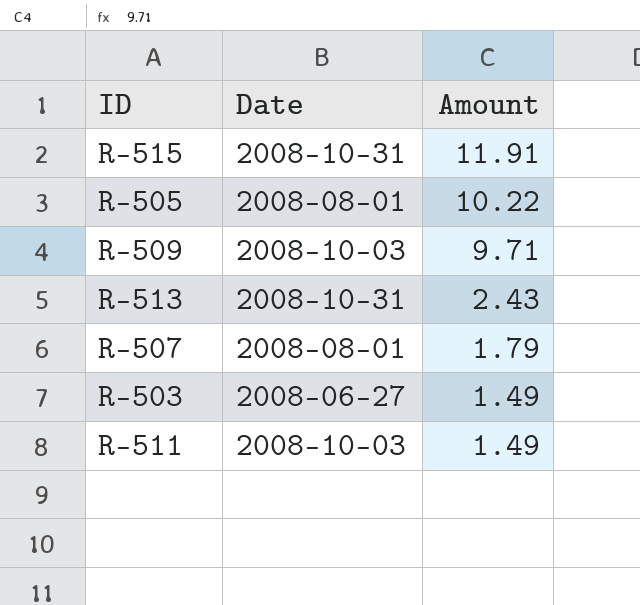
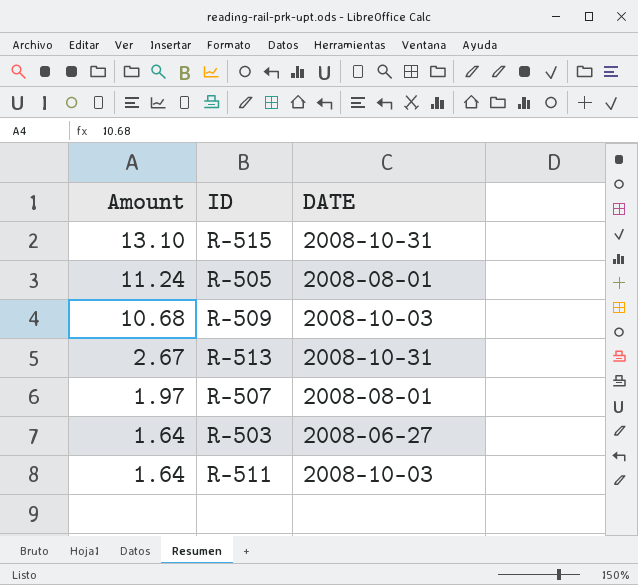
column Amount | position: 3 -> 1
column name: Date -> DATE
R-515 | Amount: 11.91 -> 13.10
R-505 | Amount: 10.22 -> 11.24
R-509 | Amount: 9.71 -> 10.68
R-513 | Amount: 2.43 -> 2.67
R-507 | Amount: 1.79 -> 1.97
R-503 | Amount: 1.49 -> 1.64
R-511 | Amount: 1.49 -> 1.64

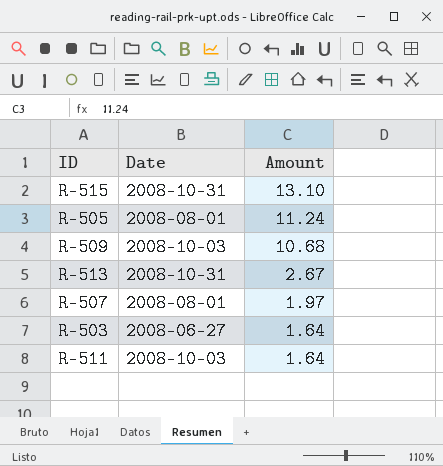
column name: DATE -> Date
column Amount | position: 1 -> 3

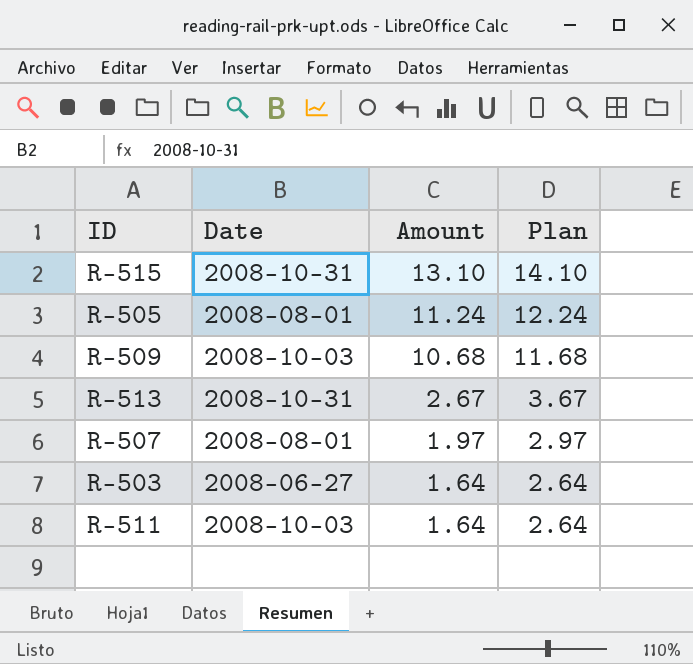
column Plan | formula: none -> [Amount] + 1

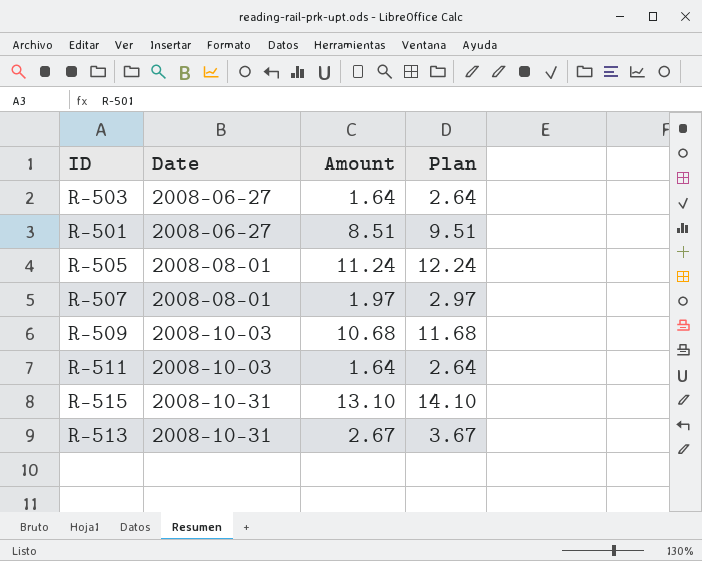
row order: Amount descending -> Date ascending
row R-501: none -> 2008-06-27 | 8.51 | 9.51

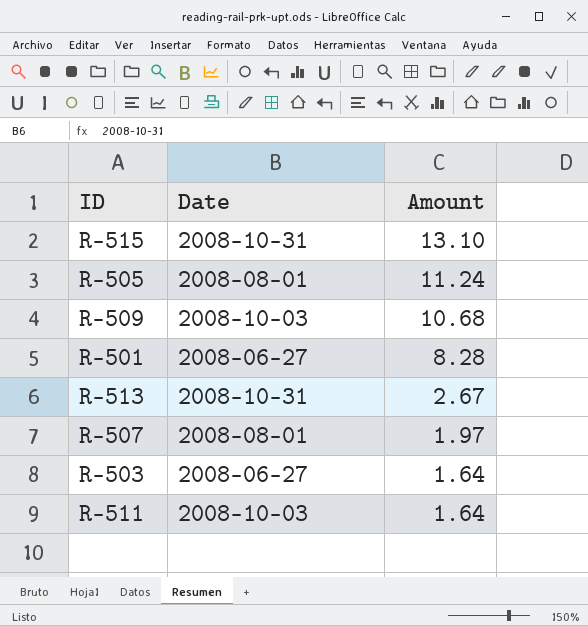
row order: Date ascending -> Amount descending
column Plan | formula: [Amount] + 1 -> none
R-501 | Amount: 8.51 -> 8.28

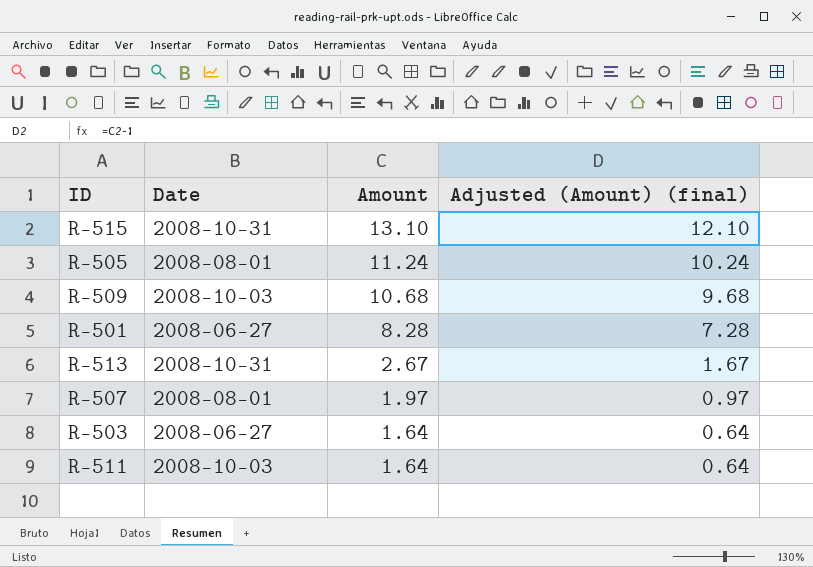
column Adjusted (Amount) (final) | formula: none -> [Amount] - 1

